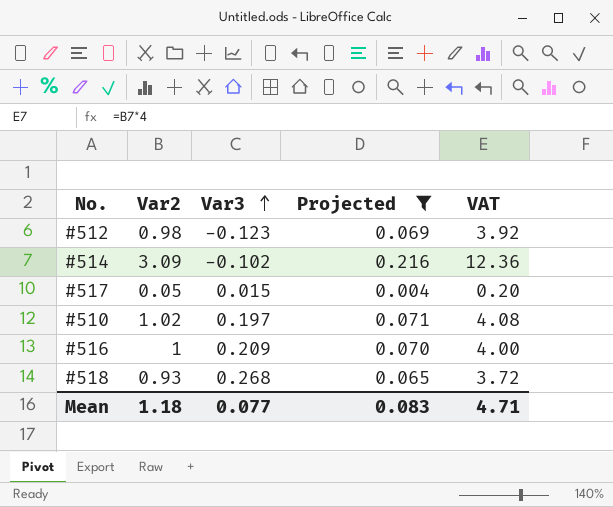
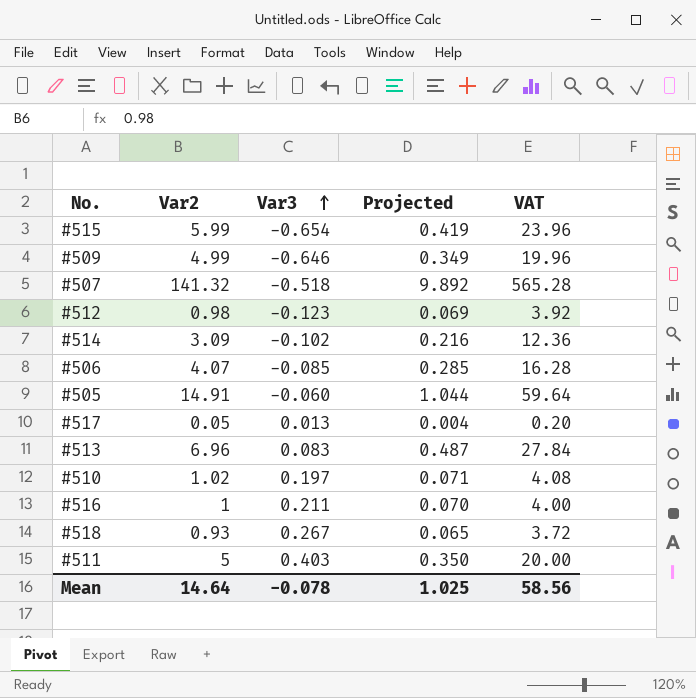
filter: Projected <= 0.216 -> none
#517 | Var3: 0.015 -> 0.013
#516 | Var3: 0.209 -> 0.211
#518 | Var3: 0.268 -> 0.267
Mean | Var2: 1.18 -> 14.64
Mean | Var3: 0.077 -> -0.078
Mean | Projected: 0.083 -> 1.025
Mean | VAT: 4.71 -> 58.56

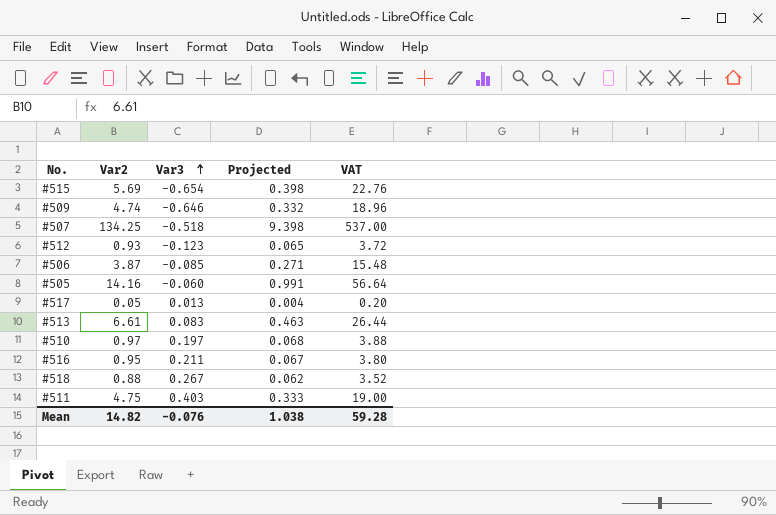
row #514: 3.09 | -0.102 | 0.216 | 12.36 -> none
#515 | Var2: 5.99 -> 5.69
#515 | Projected: 0.419 -> 0.398
#515 | VAT: 23.96 -> 22.76
#509 | Var2: 4.99 -> 4.74
#509 | Projected: 0.349 -> 0.332
#509 | VAT: 19.96 -> 18.96
#507 | Var2: 141.32 -> 134.25
#507 | Projected: 9.892 -> 9.398
#507 | VAT: 565.28 -> 537.00
#512 | Var2: 0.98 -> 0.93
#512 | Projected: 0.069 -> 0.065
#512 | VAT: 3.92 -> 3.72
#506 | Var2: 4.07 -> 3.87
#506 | Projected: 0.285 -> 0.271
#506 | VAT: 16.28 -> 15.48
#505 | Var2: 14.91 -> 14.16
#505 | Projected: 1.044 -> 0.991
#505 | VAT: 59.64 -> 56.64
#513 | Var2: 6.96 -> 6.61
#513 | Projected: 0.487 -> 0.463
#513 | VAT: 27.84 -> 26.44
#510 | Var2: 1.02 -> 0.97
#510 | Projected: 0.071 -> 0.068
#510 | VAT: 4.08 -> 3.88
#516 | Var2: 1 -> 0.95
#516 | Projected: 0.070 -> 0.067
#516 | VAT: 4.00 -> 3.80
#518 | Var2: 0.93 -> 0.88
#518 | Projected: 0.065 -> 0.062
#518 | VAT: 3.72 -> 3.52
#511 | Var2: 5 -> 4.75
#511 | Projected: 0.350 -> 0.333
#511 | VAT: 20.00 -> 19.00
Mean | Var2: 14.64 -> 14.82
Mean | Var3: -0.078 -> -0.076
Mean | Projected: 1.025 -> 1.038
Mean | VAT: 58.56 -> 59.28

